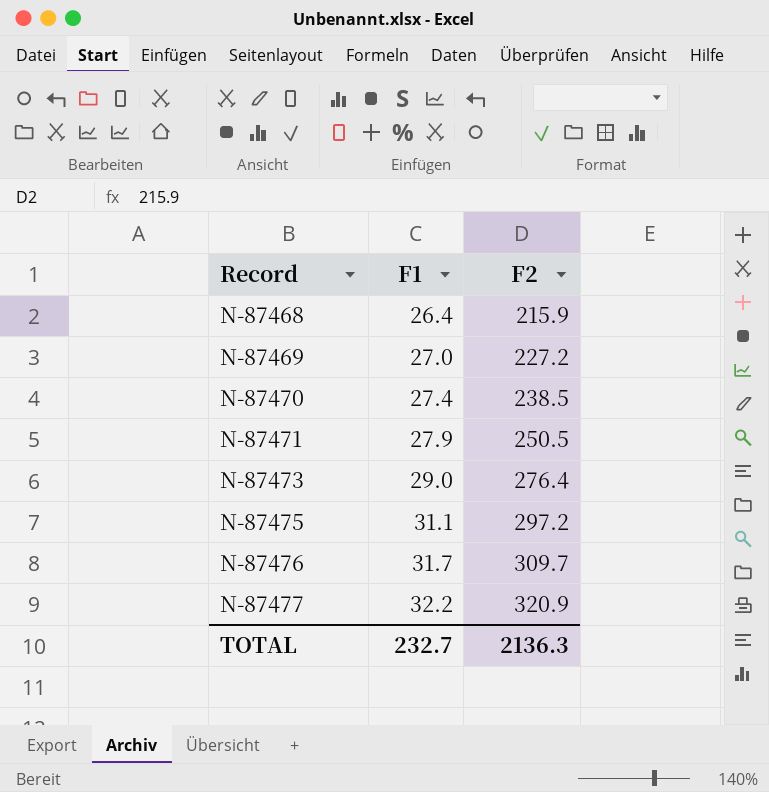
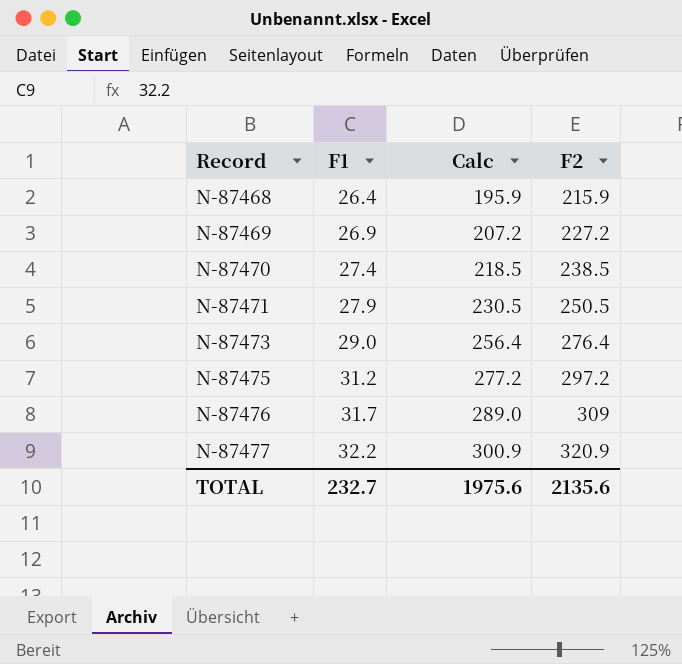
column Calc | formula: none -> [F2] - 20
N-87469 | F1: 27.0 -> 26.9
N-87475 | F1: 31.1 -> 31.2
N-87476 | F2: 309.7 -> 309
TOTAL | F2: 2136.3 -> 2135.6

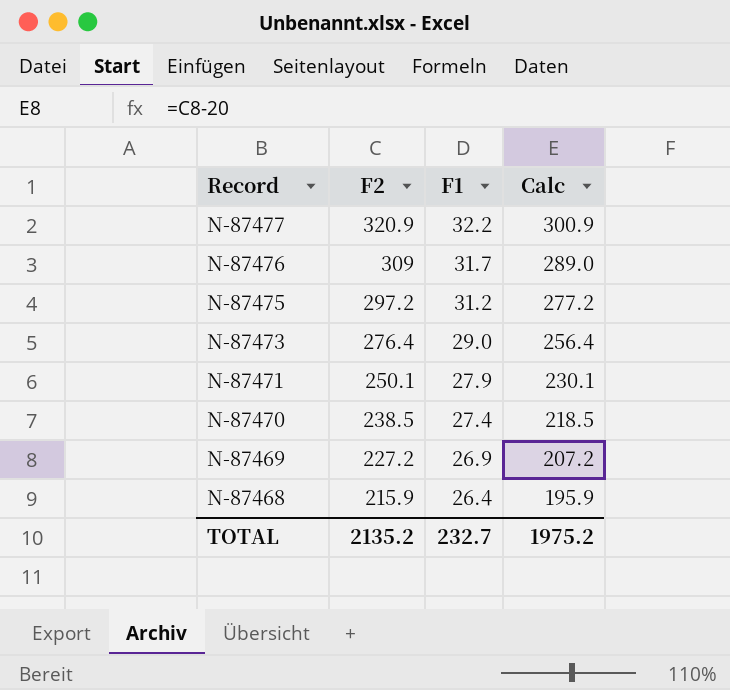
row order: Record ascending -> Record descending
column F2 | position: 4 -> 2
N-87471 | F2: 250.5 -> 250.1
N-87471 | Calc: 230.5 -> 230.1
TOTAL | F2: 2135.6 -> 2135.2
TOTAL | Calc: 1975.6 -> 1975.2

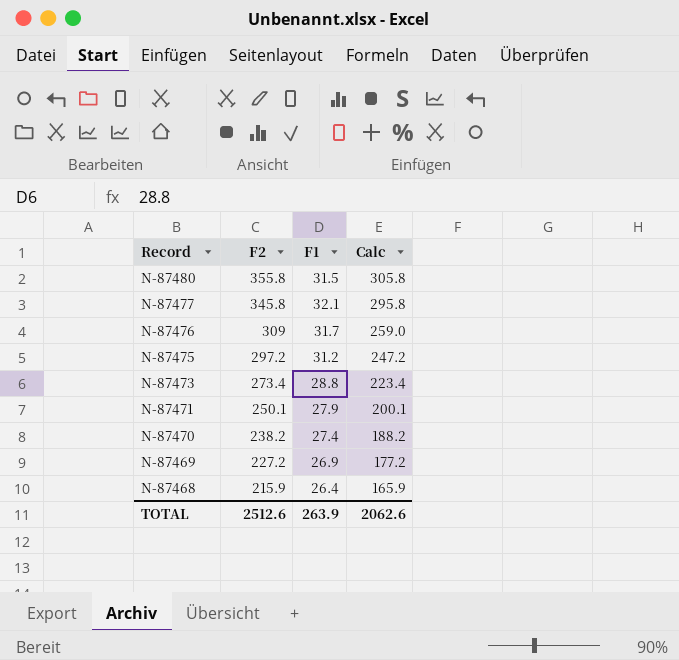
column Calc | formula: [F2] - 20 -> [F2] - 50
row N-87480: none -> 355.8 | 31.5 | 305.8
N-87477 | F2: 320.9 -> 345.8
N-87477 | F1: 32.2 -> 32.1
N-87473 | F2: 276.4 -> 273.4
N-87473 | F1: 29.0 -> 28.8
N-87470 | F2: 238.5 -> 238.2
TOTAL | F2: 2135.2 -> 2512.6
TOTAL | F1: 232.7 -> 263.9
TOTAL | Calc: 1975.2 -> 2062.6

